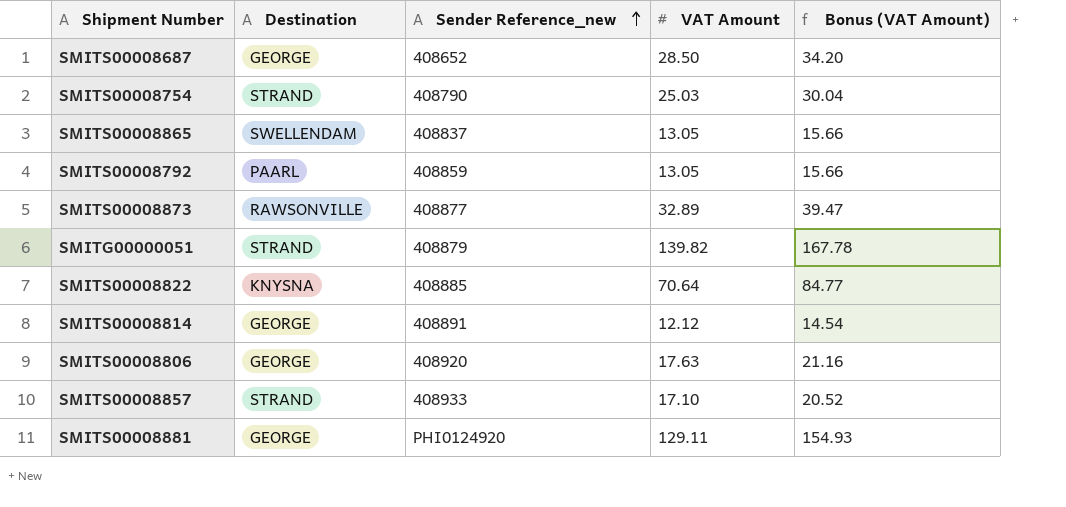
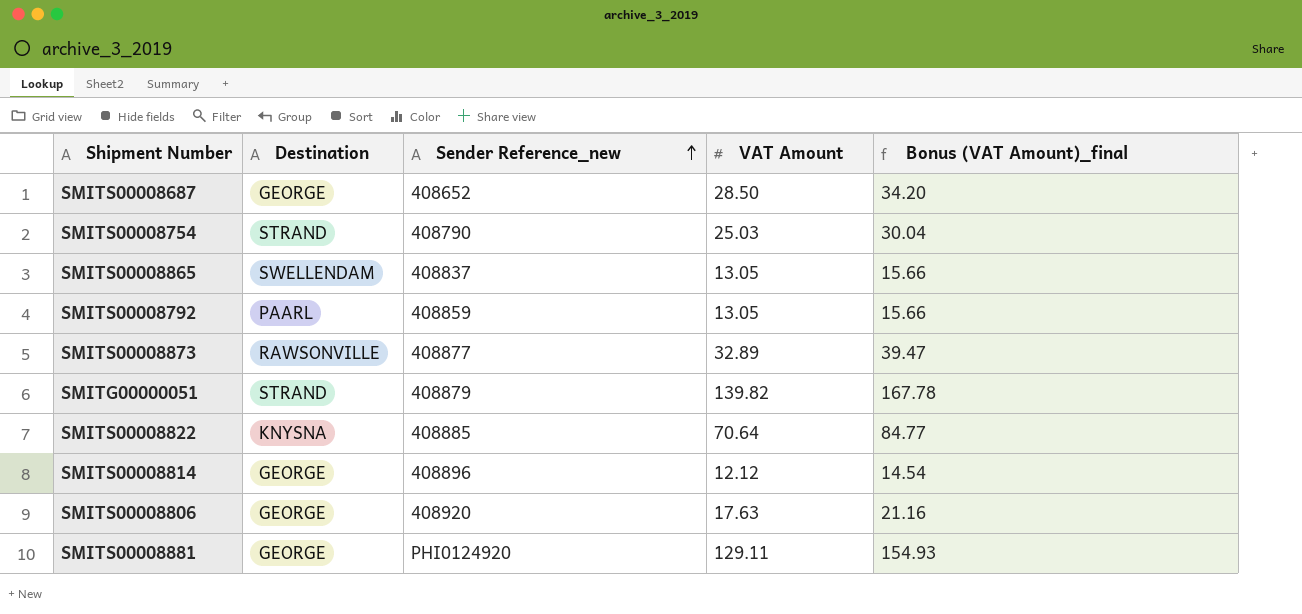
column name: Bonus (VAT Amount) -> Bonus (VAT Amount)_final
row SMITS00008857: STRAND | 408933 | 17.10 | 20.52 -> none
SMITS00008814 | Sender Reference_new: 408891 -> 408896

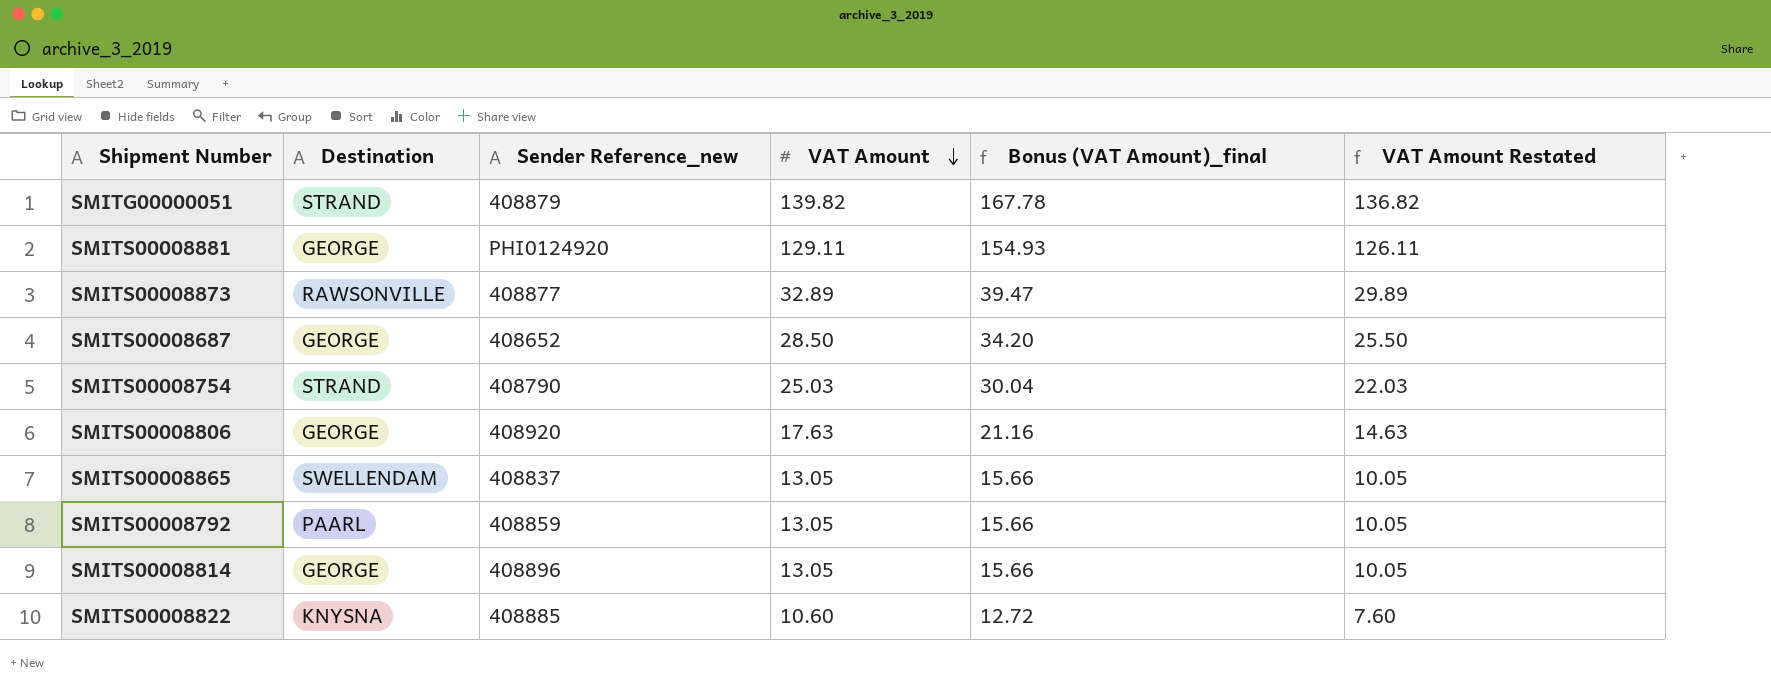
row order: Sender Reference_new ascending -> VAT Amount descending
column VAT Amount Restated | formula: none -> [VAT Amount] - 3
SMITS00008814 | VAT Amount: 12.12 -> 13.05
SMITS00008814 | Bonus (VAT Amount)_final: 14.54 -> 15.66
SMITS00008822 | VAT Amount: 70.64 -> 10.60
SMITS00008822 | Bonus (VAT Amount)_final: 84.77 -> 12.72

